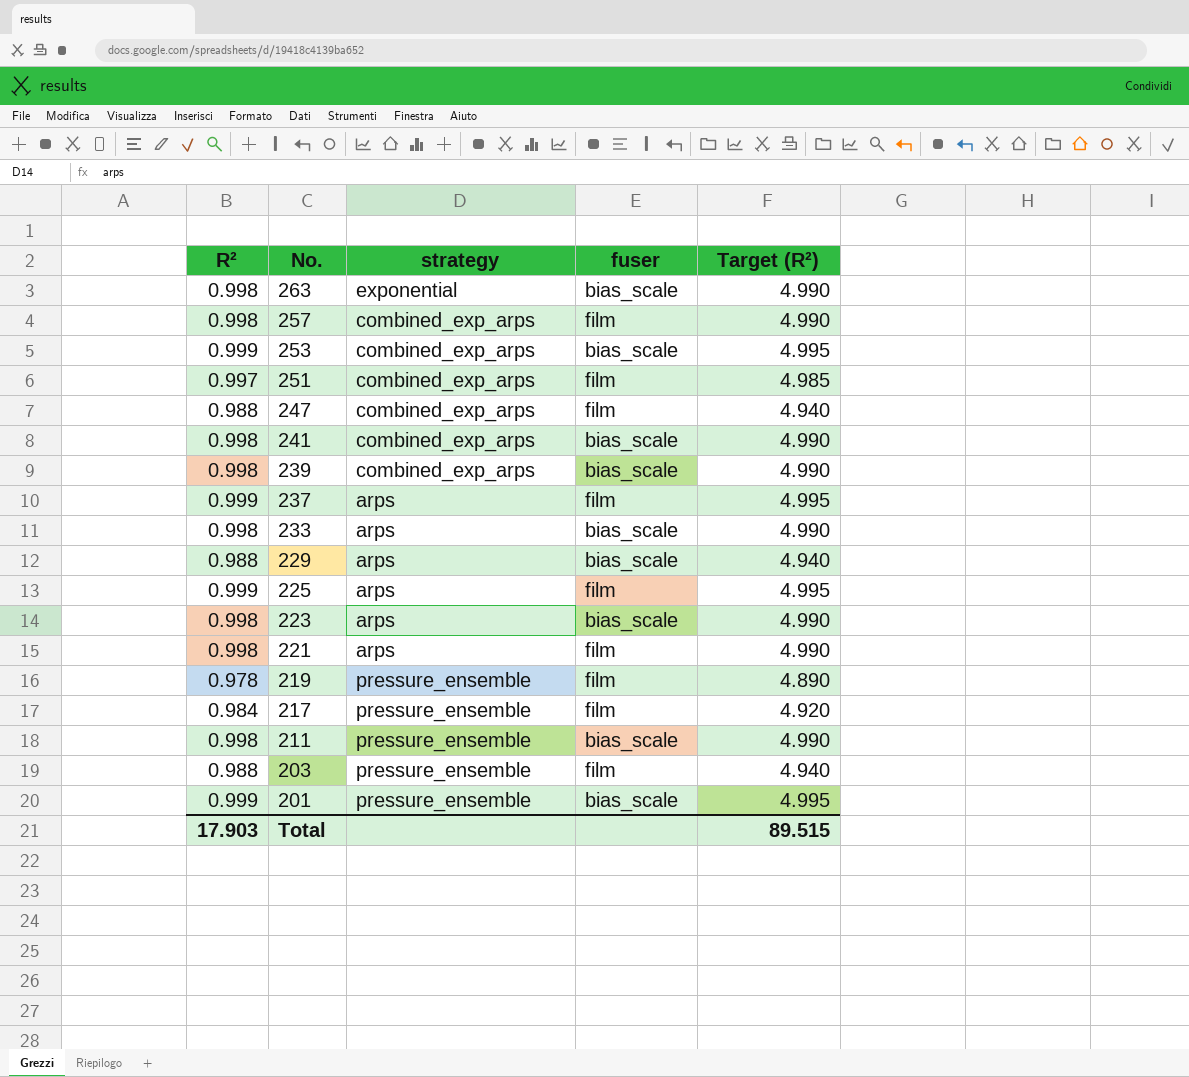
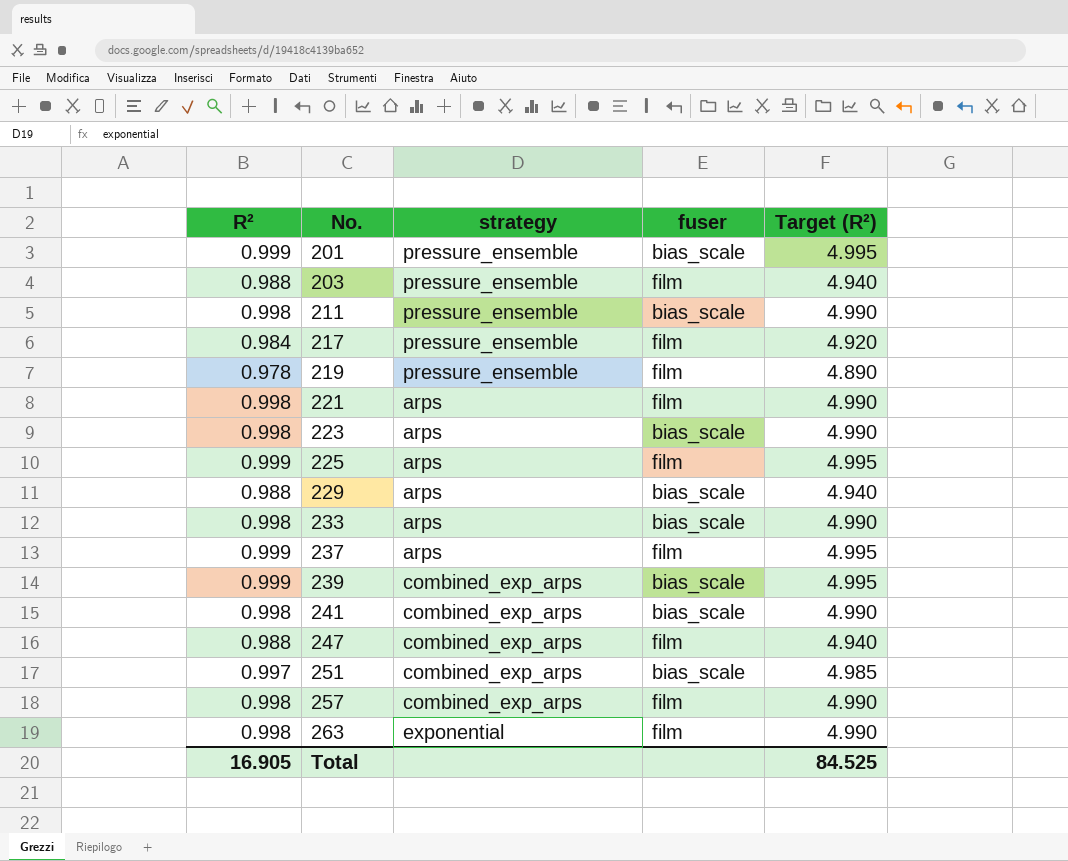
row order: No. descending -> No. ascending
row 253: 0.999 | combined_exp_arps | bias_scale | 4.995 -> none
239 | R²: 0.998 -> 0.999
239 | Target (R²): 4.990 -> 4.995
251 | fuser: film -> bias_scale
263 | fuser: bias_scale -> film
Total | R²: 17.903 -> 16.905
Total | Target (R²): 89.515 -> 84.525

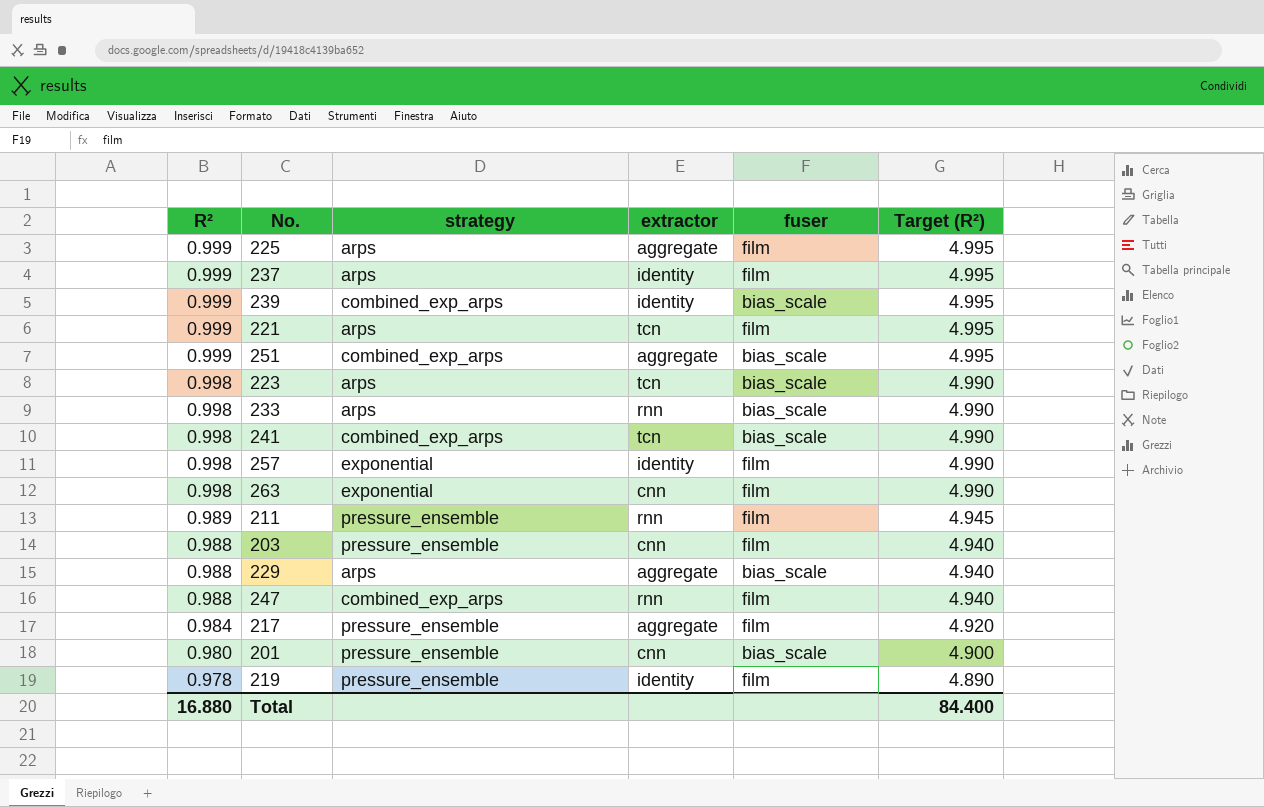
row order: No. ascending -> R² descending
column extractor | position: none -> 4
221 | R²: 0.998 -> 0.999
221 | Target (R²): 4.990 -> 4.995
251 | R²: 0.997 -> 0.999
251 | Target (R²): 4.985 -> 4.995
257 | strategy: combined_exp_arps -> exponential
211 | R²: 0.998 -> 0.989
211 | fuser: bias_scale -> film
211 | Target (R²): 4.990 -> 4.945
201 | R²: 0.999 -> 0.980
201 | Target (R²): 4.995 -> 4.900
Total | R²: 16.905 -> 16.880
Total | Target (R²): 84.525 -> 84.400

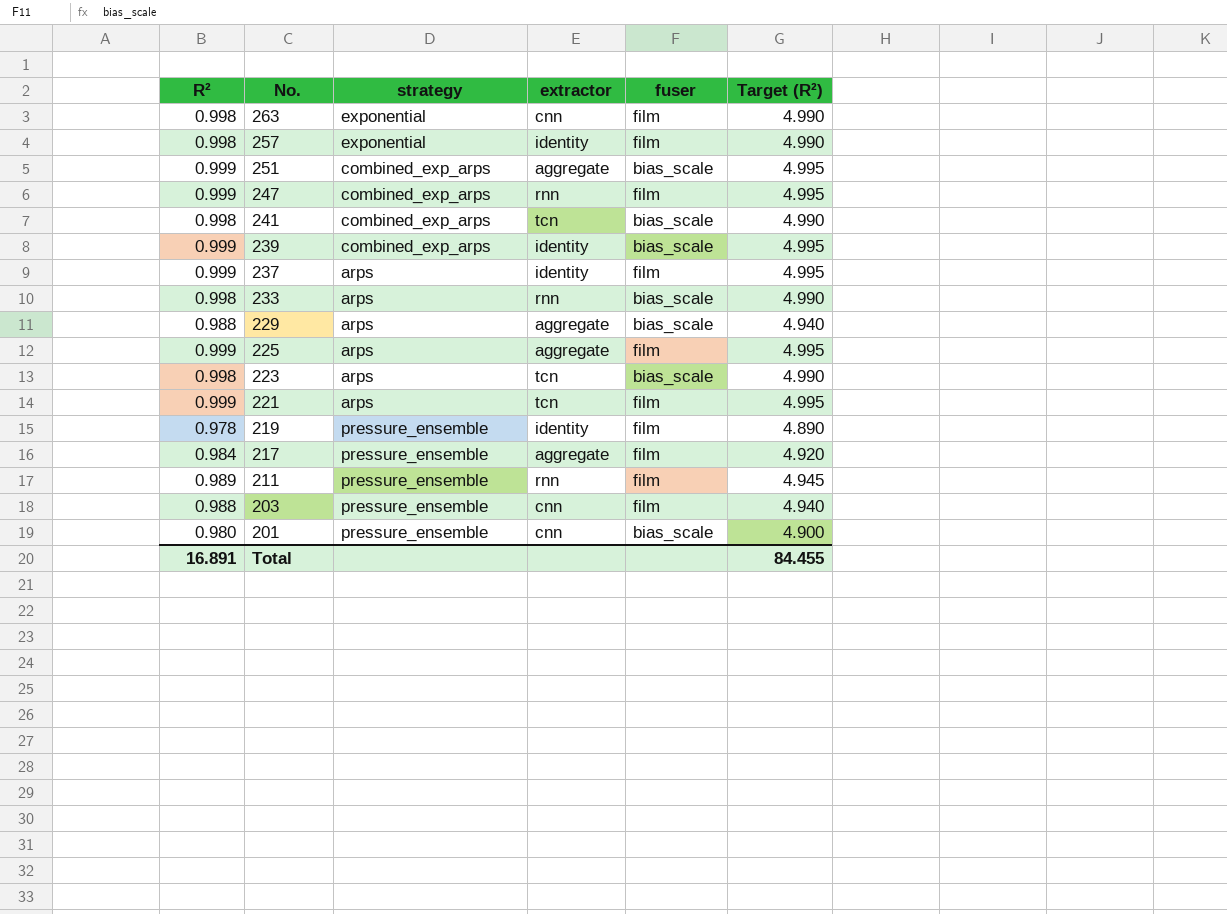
row order: R² descending -> No. descending
247 | R²: 0.988 -> 0.999
247 | Target (R²): 4.940 -> 4.995
Total | R²: 16.880 -> 16.891
Total | Target (R²): 84.400 -> 84.455

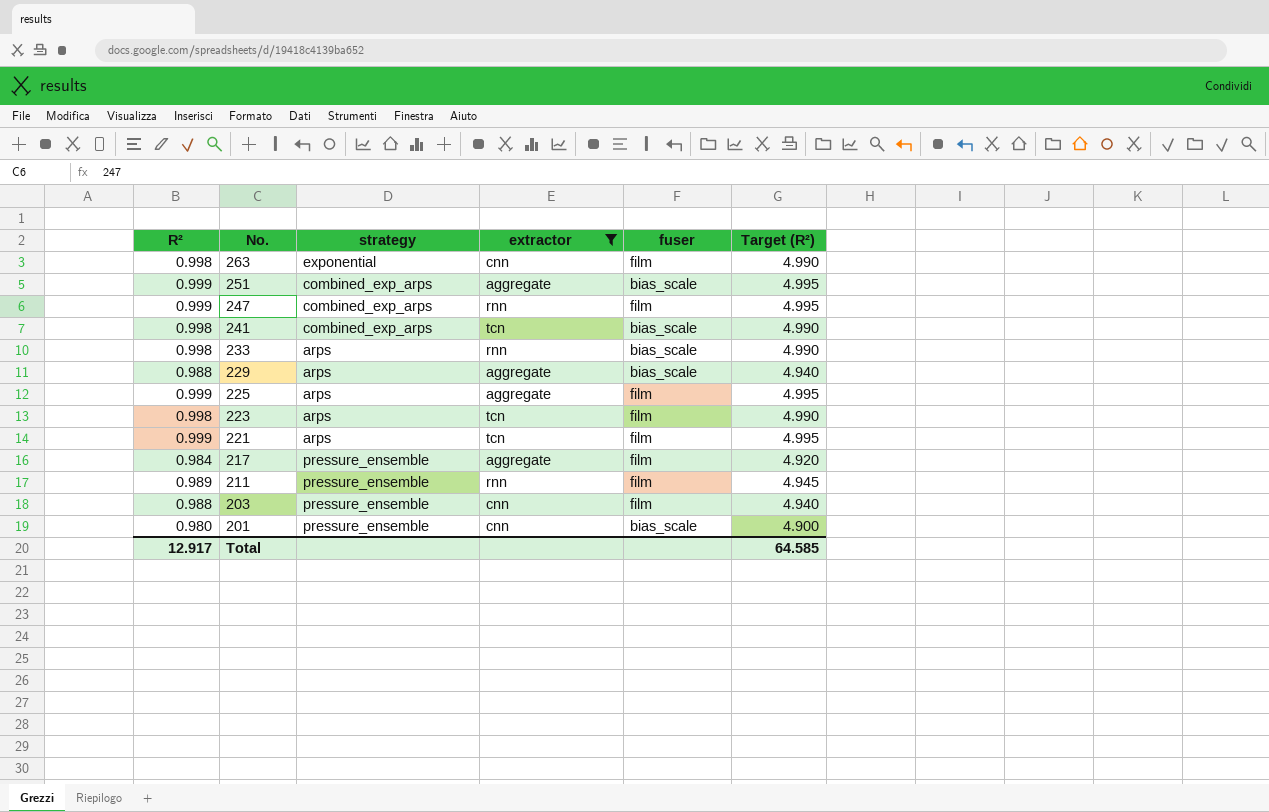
filter: none -> extractor != identity
223 | fuser: bias_scale -> film
Total | R²: 16.891 -> 12.917
Total | Target (R²): 84.455 -> 64.585

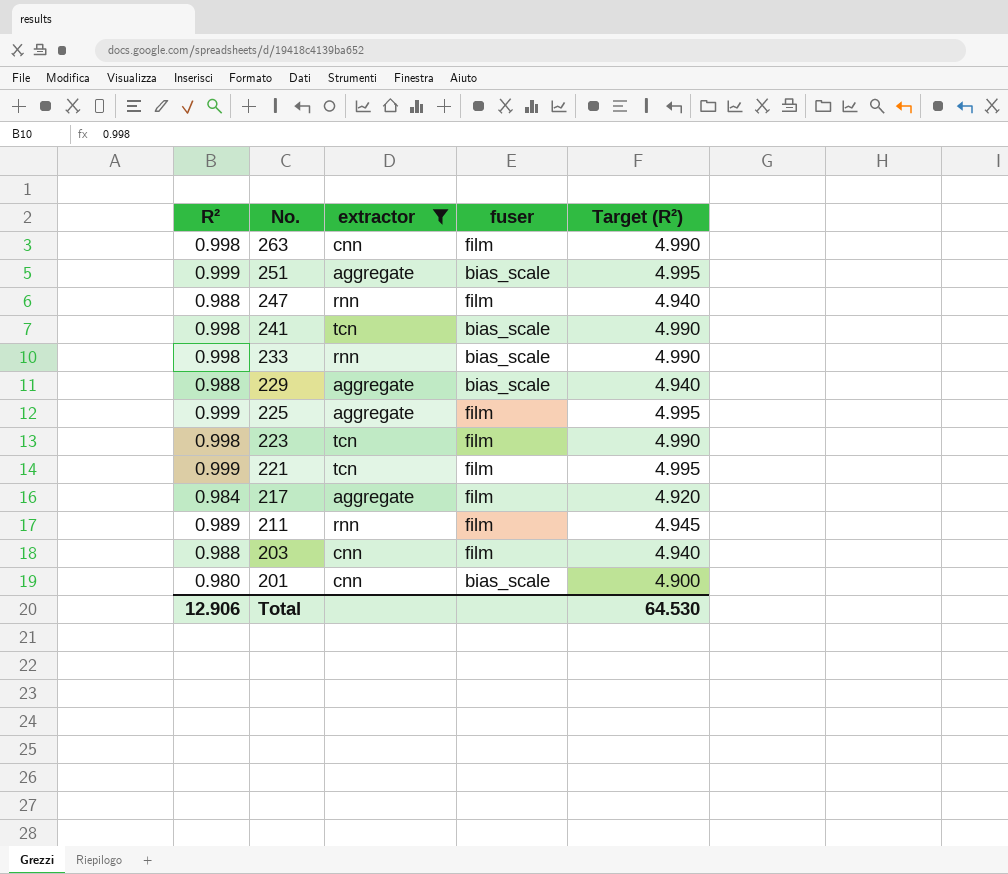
column strategy | position: 3 -> none
247 | R²: 0.999 -> 0.988
247 | Target (R²): 4.995 -> 4.940
Total | R²: 12.917 -> 12.906
Total | Target (R²): 64.585 -> 64.530

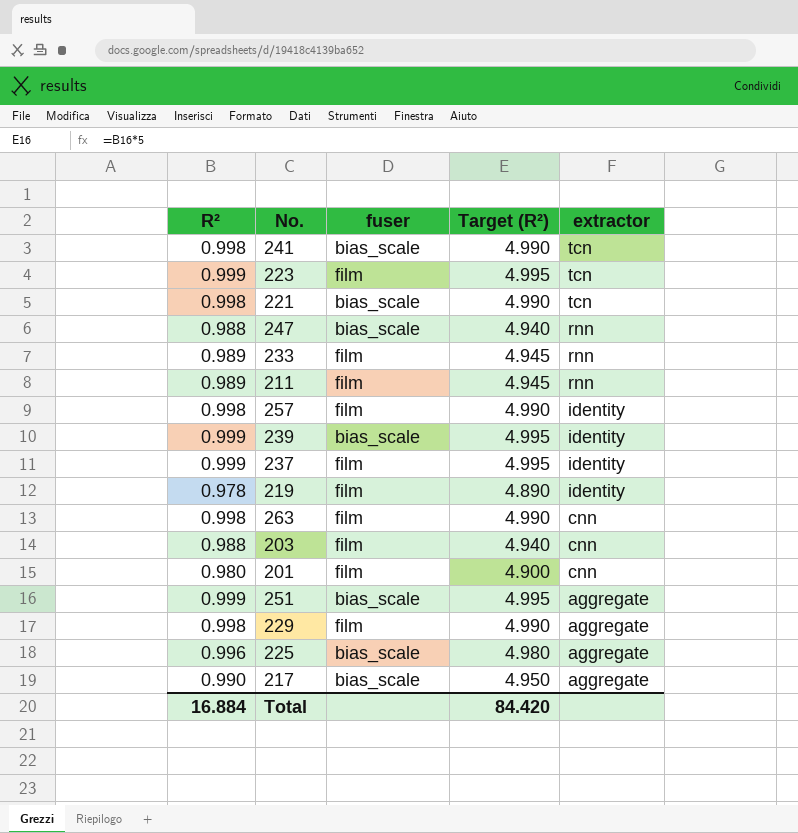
filter: extractor != identity -> none
row order: No. descending -> extractor descending
column extractor | position: 3 -> 5
223 | R²: 0.998 -> 0.999
223 | Target (R²): 4.990 -> 4.995
221 | R²: 0.999 -> 0.998
221 | fuser: film -> bias_scale
221 | Target (R²): 4.995 -> 4.990
247 | fuser: film -> bias_scale
233 | R²: 0.998 -> 0.989
233 | fuser: bias_scale -> film
233 | Target (R²): 4.990 -> 4.945
201 | fuser: bias_scale -> film
229 | R²: 0.988 -> 0.998
229 | fuser: bias_scale -> film
229 | Target (R²): 4.940 -> 4.990
225 | R²: 0.999 -> 0.996
225 | fuser: film -> bias_scale
225 | Target (R²): 4.995 -> 4.980
217 | R²: 0.984 -> 0.990
217 | fuser: film -> bias_scale
217 | Target (R²): 4.920 -> 4.950
Total | R²: 12.906 -> 16.884
Total | Target (R²): 64.530 -> 84.420

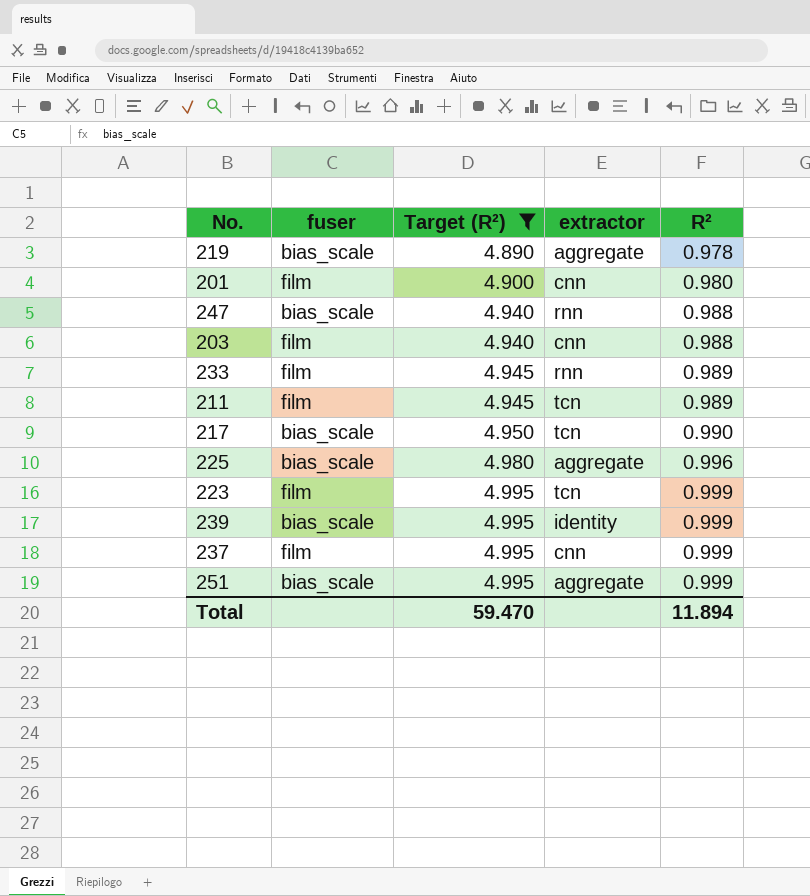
filter: none -> Target (R²) != 4.990
row order: extractor descending -> Target (R²) ascending
column R² | position: 1 -> 5
219 | fuser: film -> bias_scale
219 | extractor: identity -> aggregate
211 | extractor: rnn -> tcn
217 | extractor: aggregate -> tcn
237 | extractor: identity -> cnn
Total | Target (R²): 84.420 -> 59.470
Total | R²: 16.884 -> 11.894

